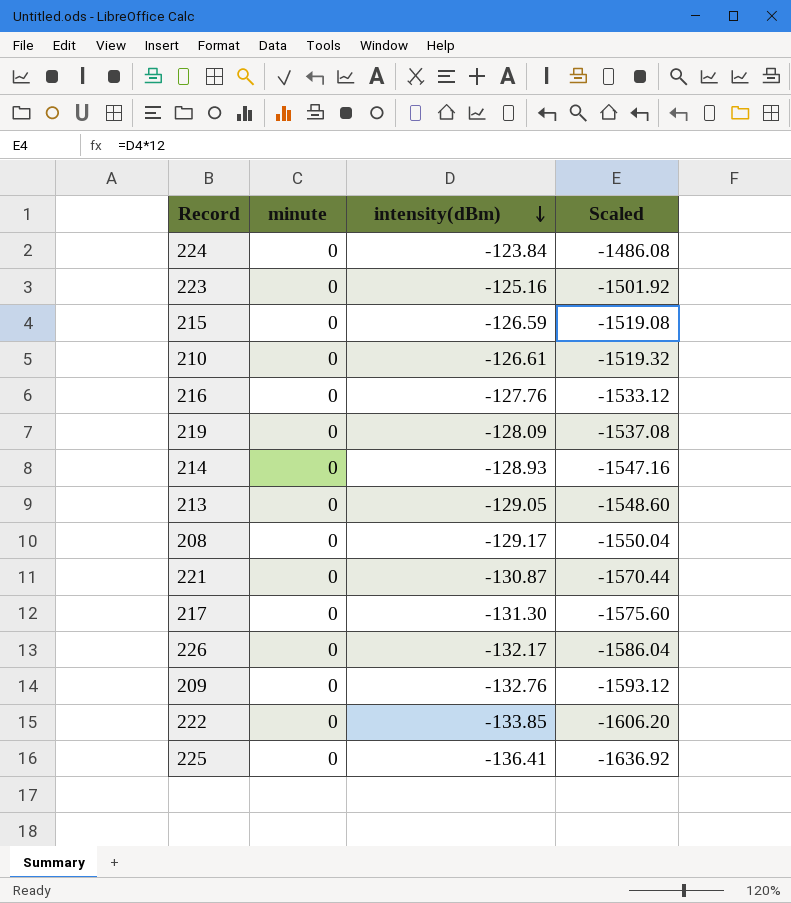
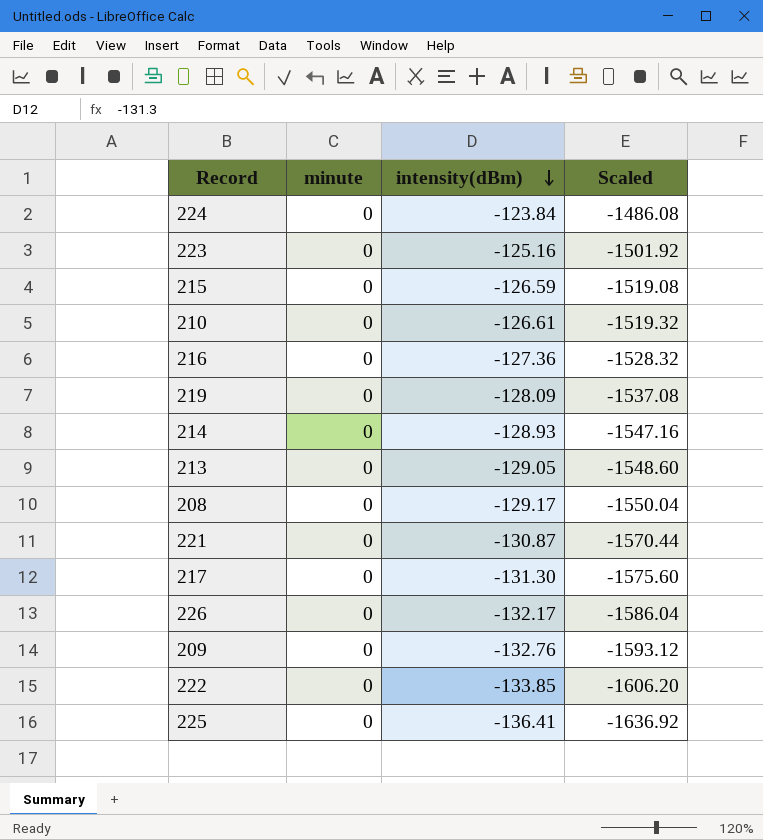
216 | intensity(dBm): -127.76 -> -127.36
216 | Scaled: -1533.12 -> -1528.32

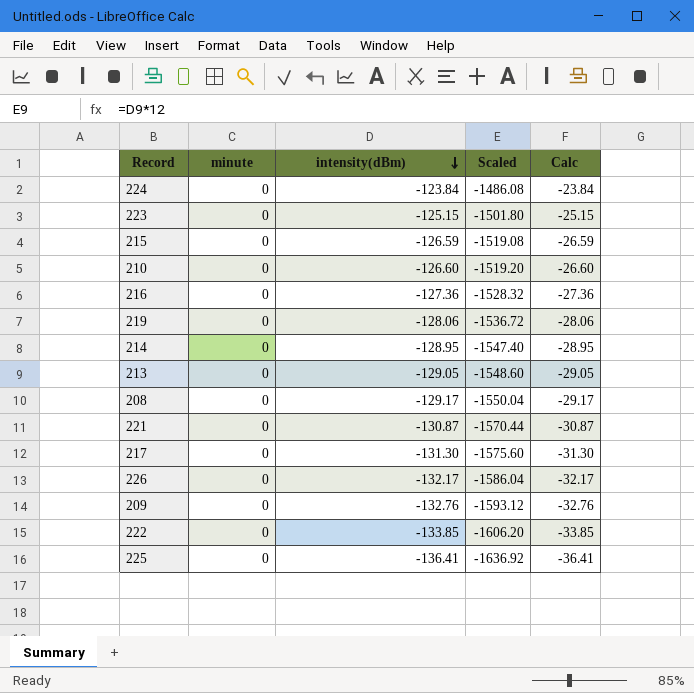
column Calc | formula: none -> [intensity(dBm)] + 100
223 | intensity(dBm): -125.16 -> -125.15
223 | Scaled: -1501.92 -> -1501.80
210 | intensity(dBm): -126.61 -> -126.60
210 | Scaled: -1519.32 -> -1519.20
219 | intensity(dBm): -128.09 -> -128.06
219 | Scaled: -1537.08 -> -1536.72
214 | intensity(dBm): -128.93 -> -128.95
214 | Scaled: -1547.16 -> -1547.40

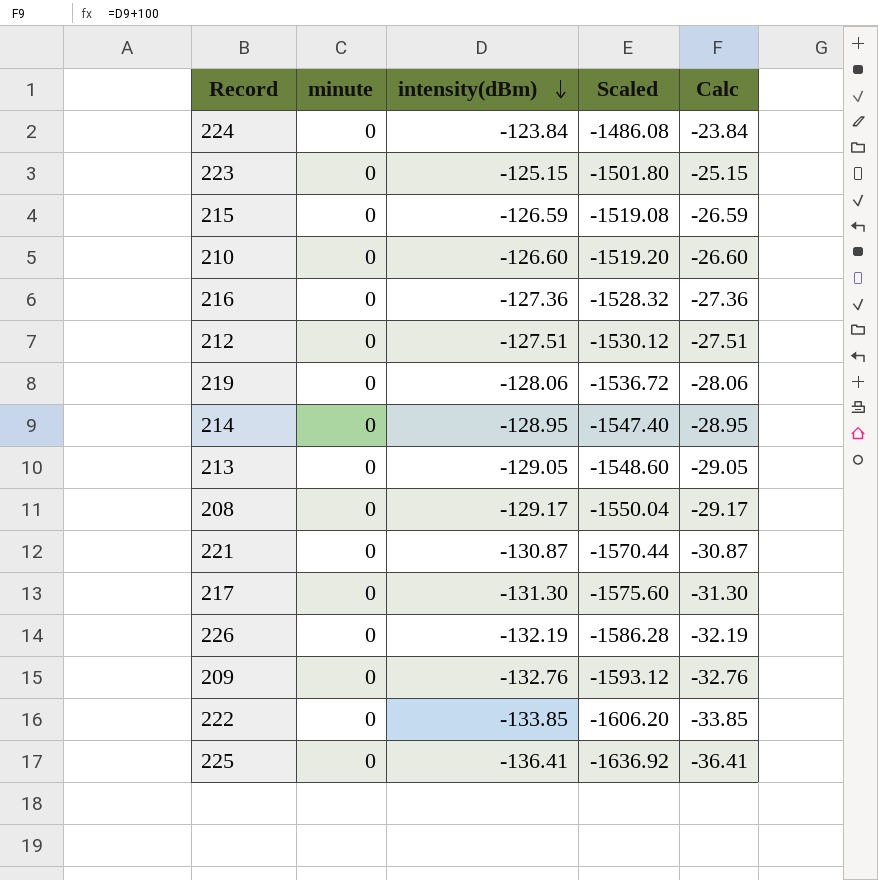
row 212: none -> 0 | -127.51 | -1530.12 | -27.51
226 | intensity(dBm): -132.17 -> -132.19
226 | Scaled: -1586.04 -> -1586.28
226 | Calc: -32.17 -> -32.19

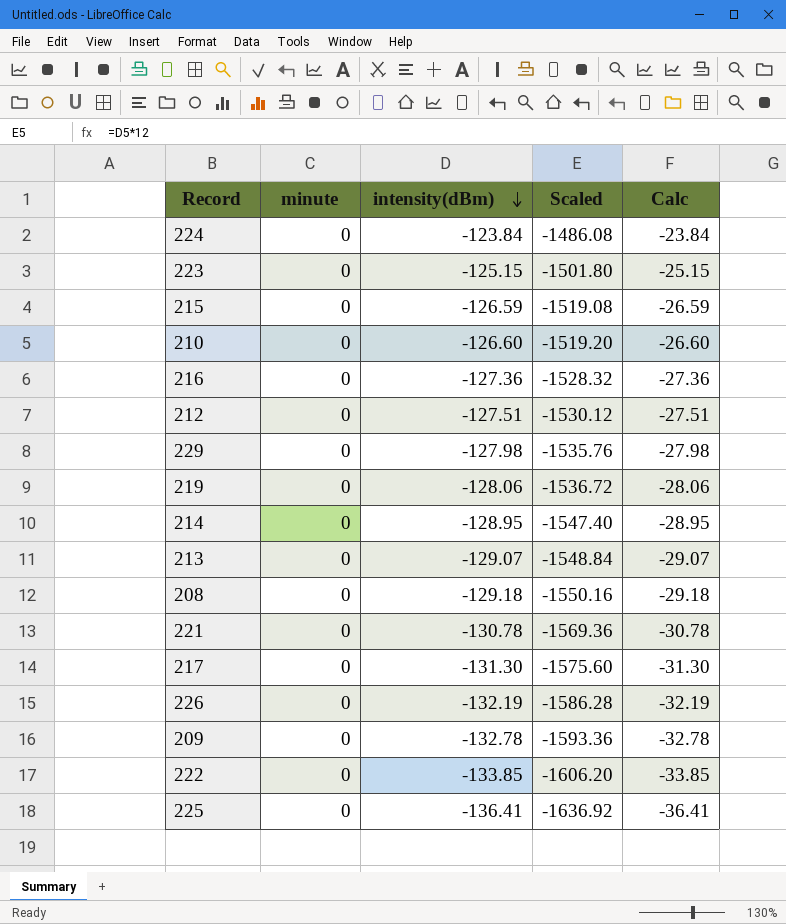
row 229: none -> 0 | -127.98 | -1535.76 | -27.98
213 | intensity(dBm): -129.05 -> -129.07
213 | Scaled: -1548.60 -> -1548.84
213 | Calc: -29.05 -> -29.07
208 | intensity(dBm): -129.17 -> -129.18
208 | Scaled: -1550.04 -> -1550.16
208 | Calc: -29.17 -> -29.18
221 | intensity(dBm): -130.87 -> -130.78
221 | Scaled: -1570.44 -> -1569.36
221 | Calc: -30.87 -> -30.78
209 | intensity(dBm): -132.76 -> -132.78
209 | Scaled: -1593.12 -> -1593.36
209 | Calc: -32.76 -> -32.78

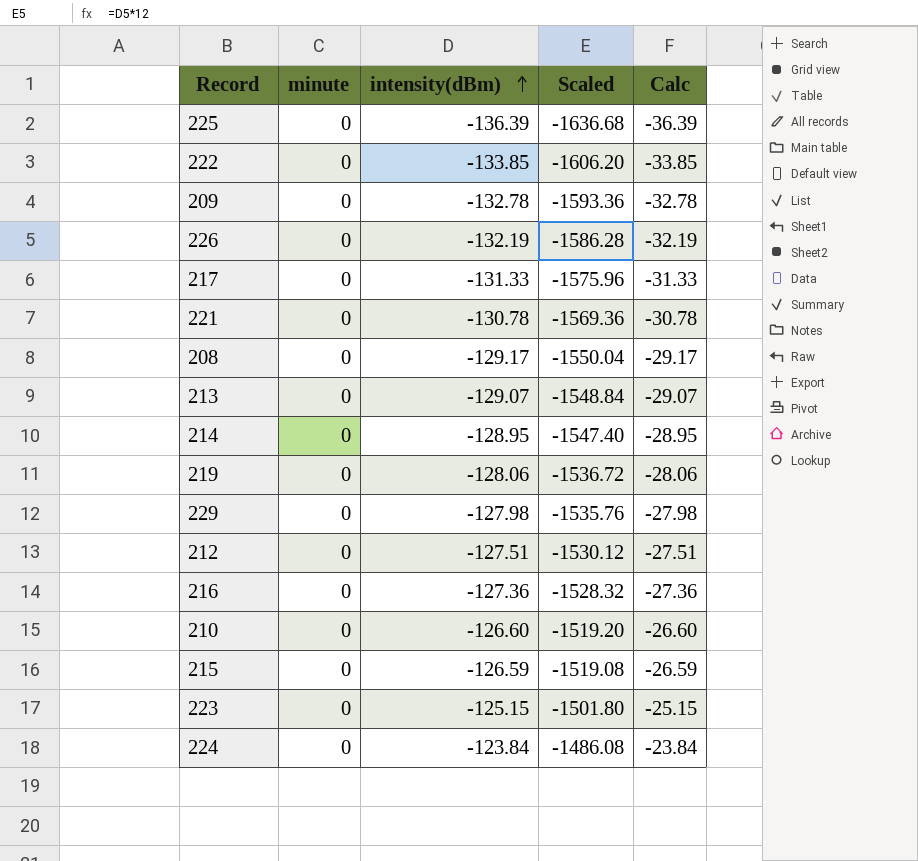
row order: intensity(dBm) descending -> intensity(dBm) ascending
225 | intensity(dBm): -136.41 -> -136.39
225 | Scaled: -1636.92 -> -1636.68
225 | Calc: -36.41 -> -36.39
217 | intensity(dBm): -131.30 -> -131.33
217 | Scaled: -1575.60 -> -1575.96
217 | Calc: -31.30 -> -31.33
208 | intensity(dBm): -129.18 -> -129.17
208 | Scaled: -1550.16 -> -1550.04
208 | Calc: -29.18 -> -29.17

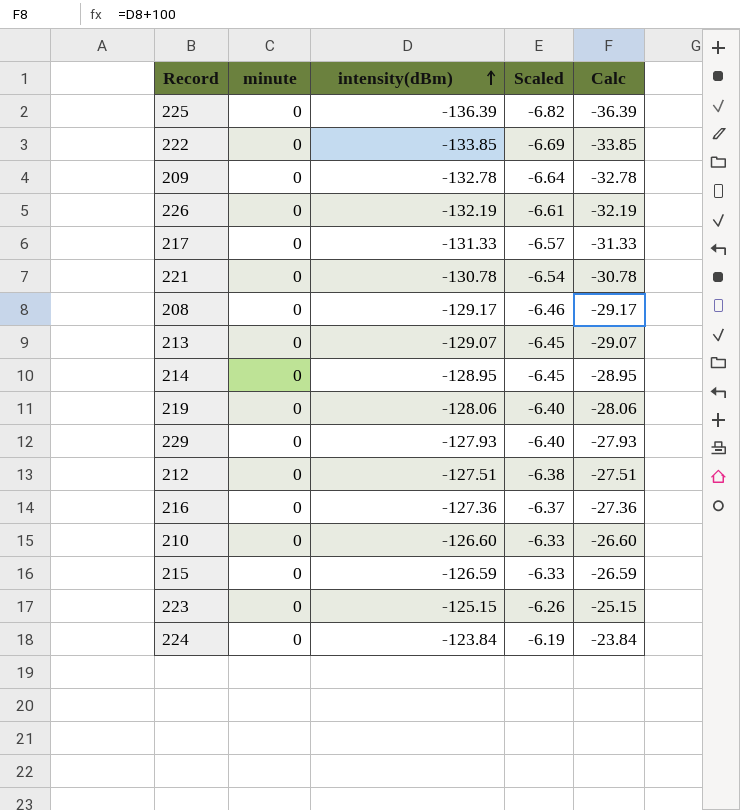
column Scaled | formula: [intensity(dBm)] * 12 -> [intensity(dBm)] * 0.05
229 | intensity(dBm): -127.98 -> -127.93
229 | Calc: -27.98 -> -27.93

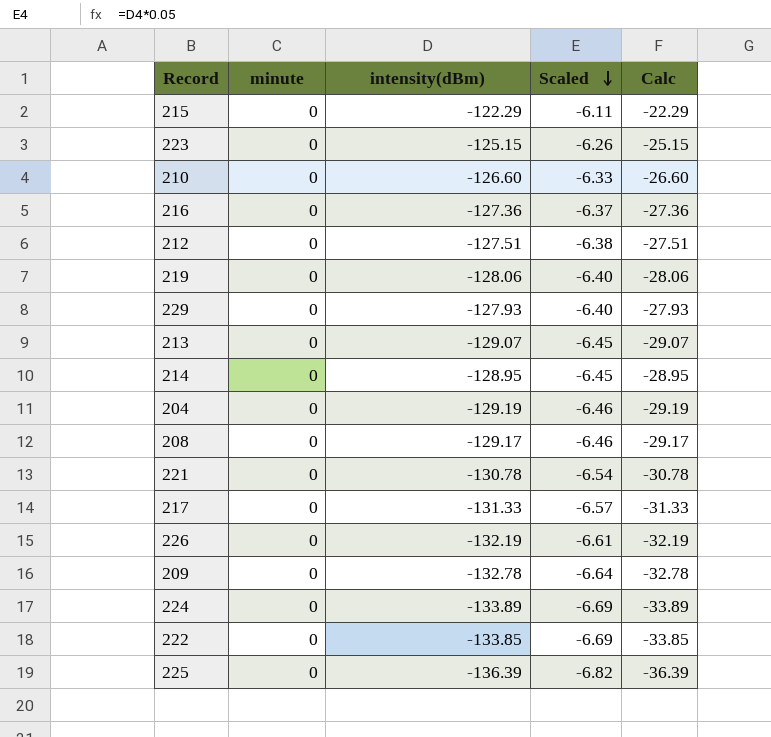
row order: intensity(dBm) ascending -> Scaled descending
215 | intensity(dBm): -126.59 -> -122.29
215 | Scaled: -6.33 -> -6.11
215 | Calc: -26.59 -> -22.29
row 204: none -> 0 | -129.19 | -6.46 | -29.19
224 | intensity(dBm): -123.84 -> -133.89
224 | Scaled: -6.19 -> -6.69
224 | Calc: -23.84 -> -33.89

